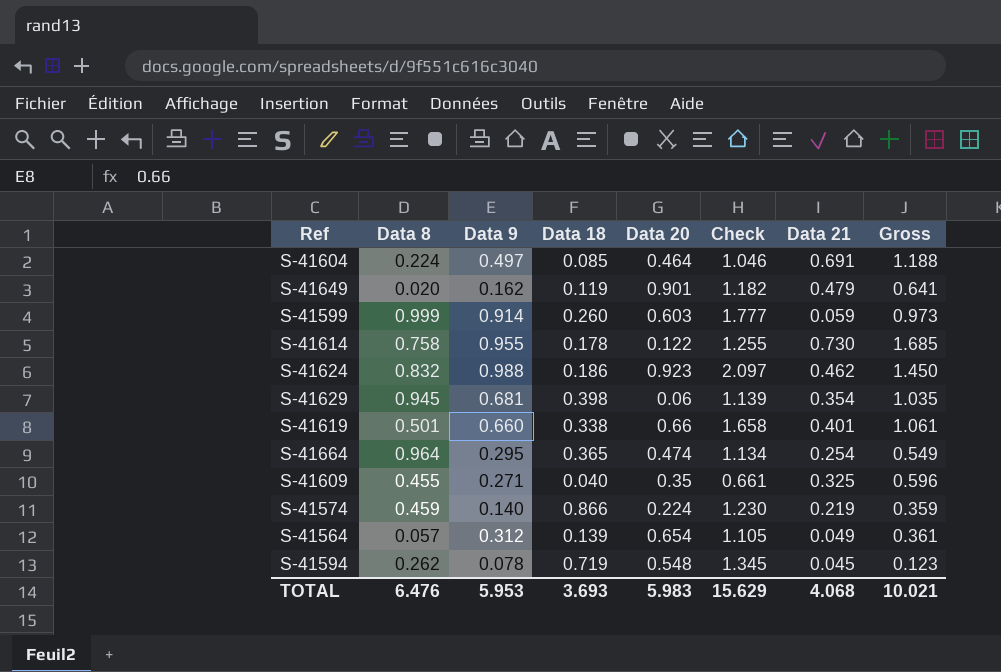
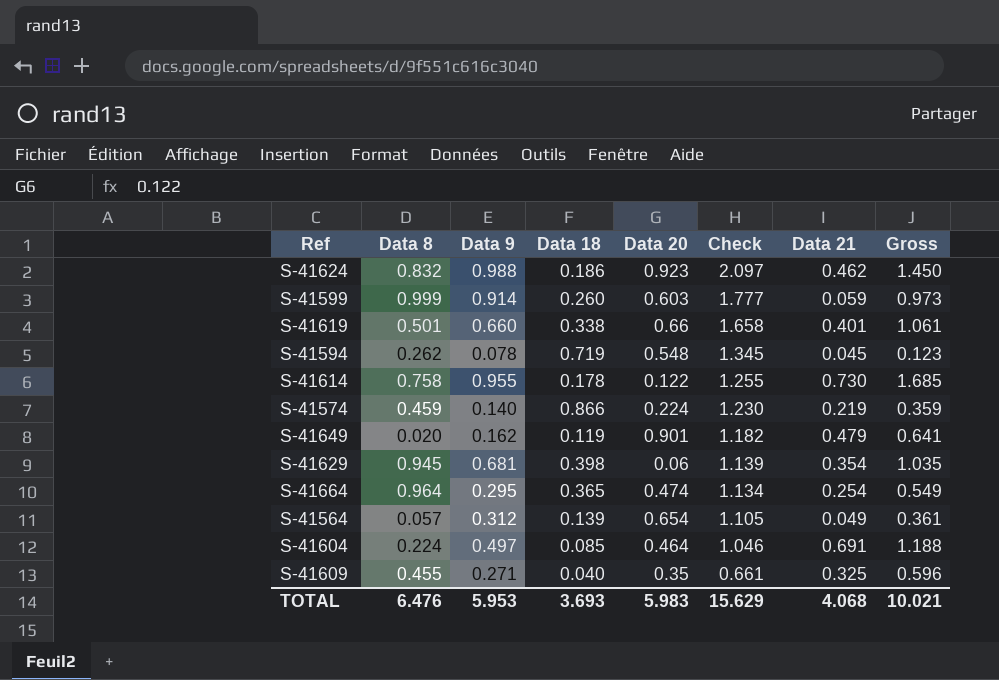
row order: none -> Check descending

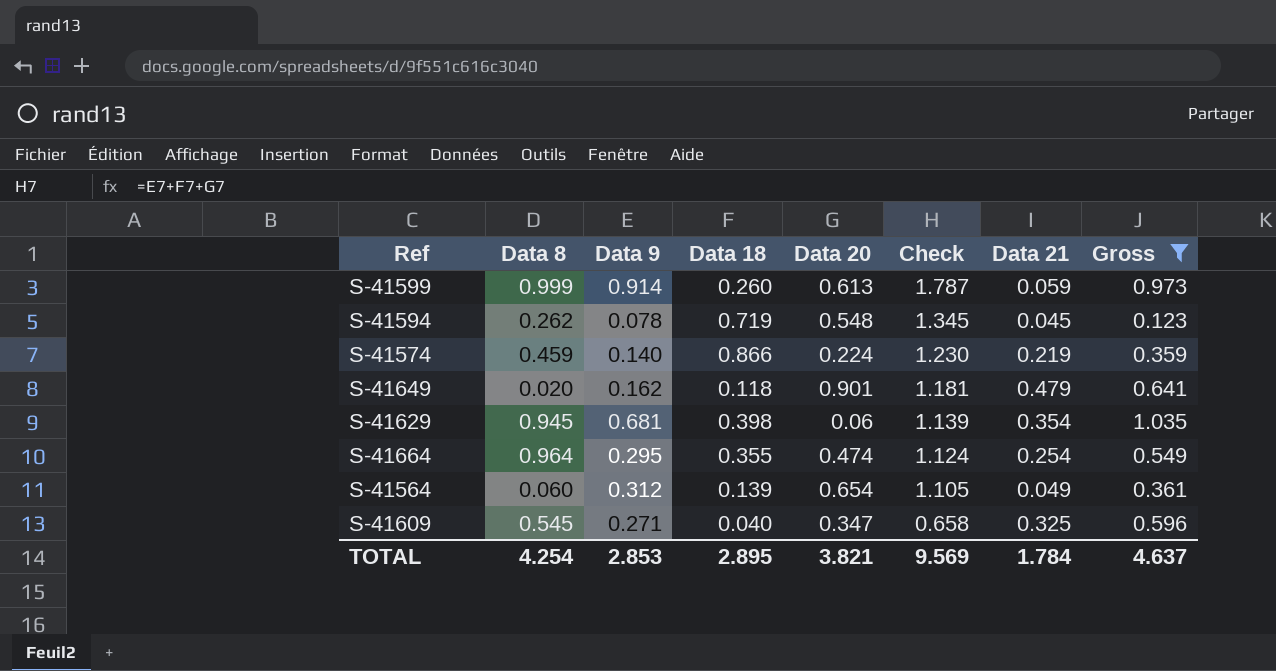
filter: none -> Gross <= 1.035
S-41599 | Data 20: 0.603 -> 0.613
S-41599 | Check: 1.777 -> 1.787
S-41649 | Data 18: 0.119 -> 0.118
S-41649 | Check: 1.182 -> 1.181
S-41664 | Data 18: 0.365 -> 0.355
S-41664 | Check: 1.134 -> 1.124
S-41564 | Data 8: 0.057 -> 0.060
S-41609 | Data 8: 0.455 -> 0.545
S-41609 | Data 20: 0.35 -> 0.347
S-41609 | Check: 0.661 -> 0.658
TOTAL | Data 8: 6.476 -> 4.254
TOTAL | Data 9: 5.953 -> 2.853
TOTAL | Data 18: 3.693 -> 2.895
TOTAL | Data 20: 5.983 -> 3.821
TOTAL | Check: 15.629 -> 9.569
TOTAL | Data 21: 4.068 -> 1.784
TOTAL | Gross: 10.021 -> 4.637

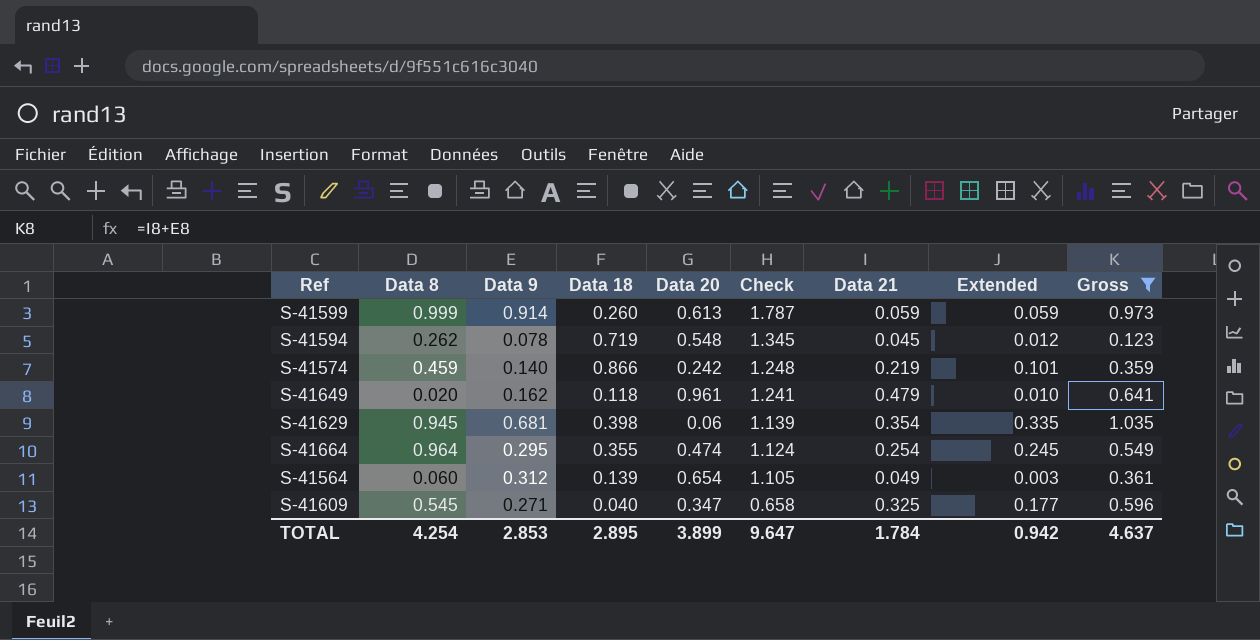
column Extended | formula: none -> [Data 8] * [Data 21]
S-41574 | Data 20: 0.224 -> 0.242
S-41574 | Check: 1.230 -> 1.248
S-41649 | Data 20: 0.901 -> 0.961
S-41649 | Check: 1.181 -> 1.241
TOTAL | Data 20: 3.821 -> 3.899
TOTAL | Check: 9.569 -> 9.647

